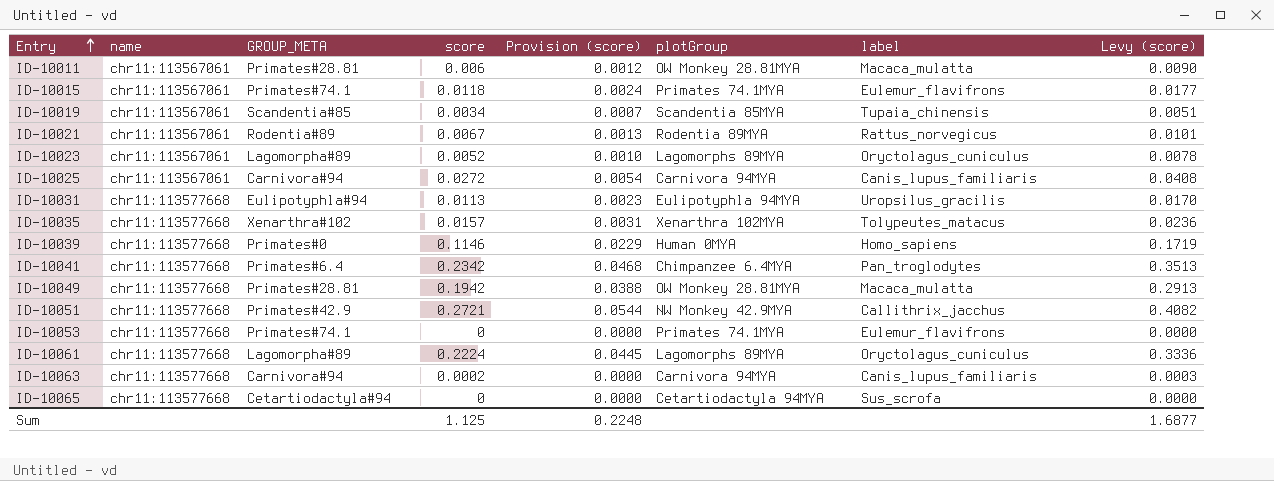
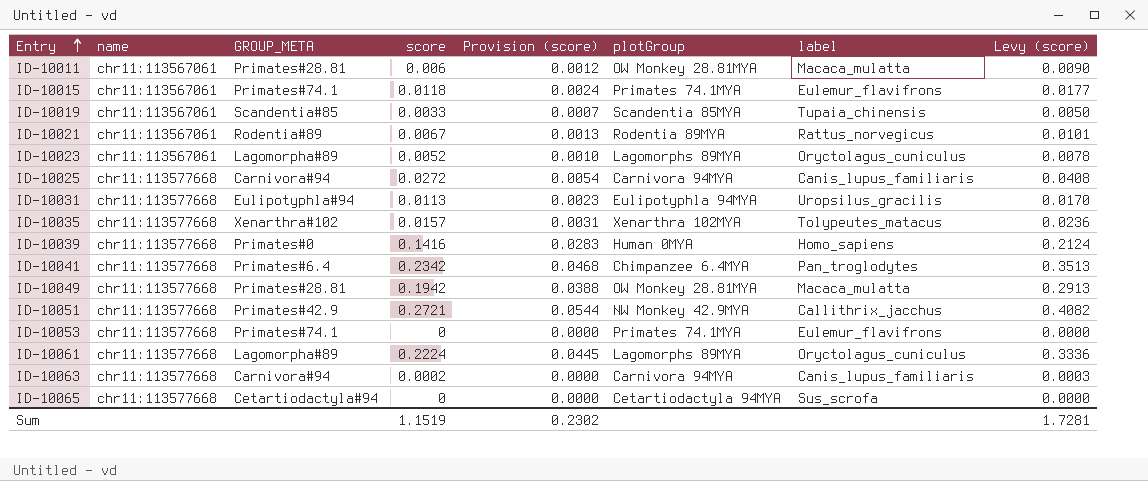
ID-10019 | score: 0.0034 -> 0.0033
ID-10019 | Levy (score): 0.0051 -> 0.0050
ID-10025 | name: chr11:113567061 -> chr11:113577668
ID-10039 | score: 0.1146 -> 0.1416
ID-10039 | Provision (score): 0.0229 -> 0.0283
ID-10039 | Levy (score): 0.1719 -> 0.2124
Sum | score: 1.125 -> 1.1519
Sum | Provision (score): 0.2248 -> 0.2302
Sum | Levy (score): 1.6877 -> 1.7281

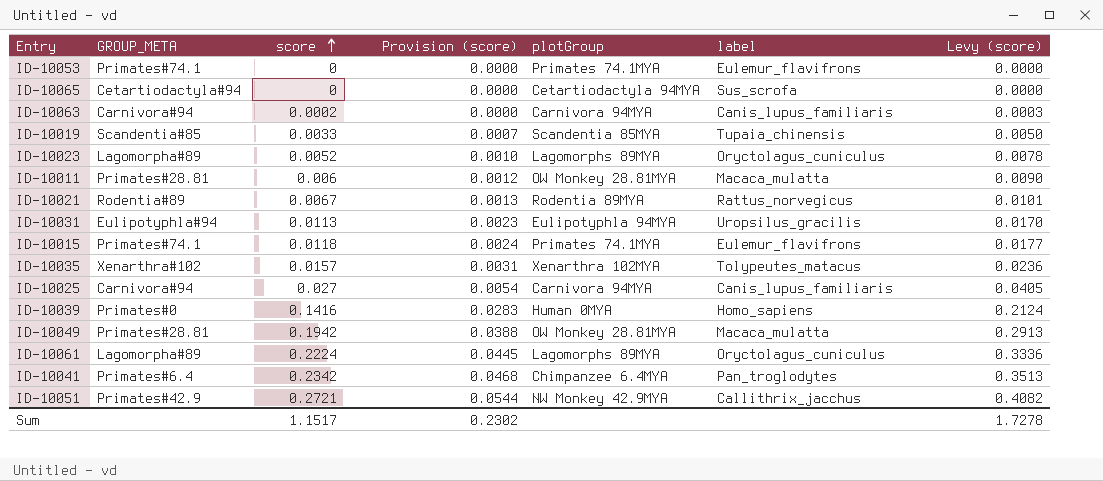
row order: Entry ascending -> score ascending
column name | position: 2 -> none
ID-10025 | score: 0.0272 -> 0.027
ID-10025 | Levy (score): 0.0408 -> 0.0405
Sum | score: 1.1519 -> 1.1517
Sum | Levy (score): 1.7281 -> 1.7278

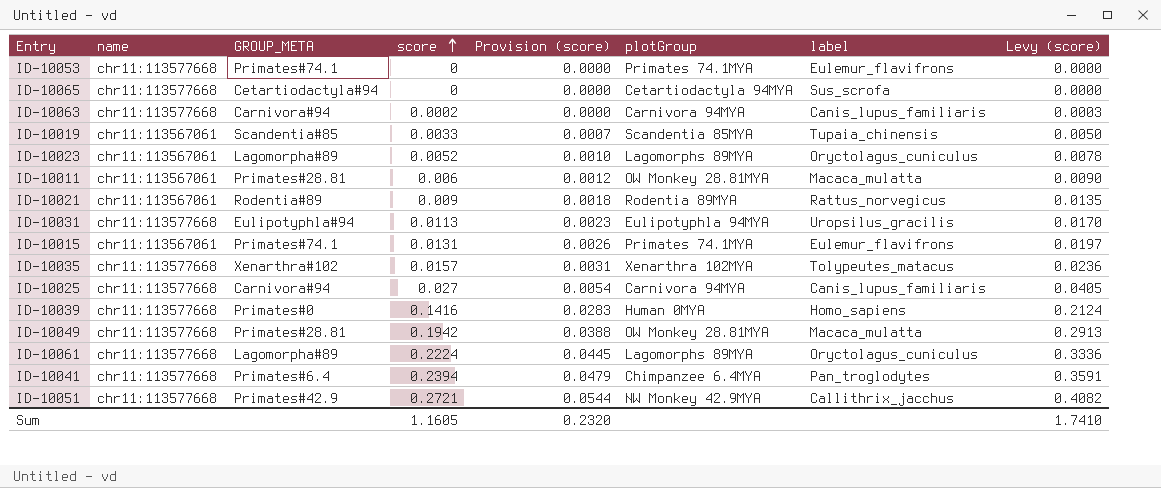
column name | position: none -> 2
ID-10021 | score: 0.0067 -> 0.009
ID-10021 | Provision (score): 0.0013 -> 0.0018
ID-10021 | Levy (score): 0.0101 -> 0.0135
ID-10015 | score: 0.0118 -> 0.0131
ID-10015 | Provision (score): 0.0024 -> 0.0026
ID-10015 | Levy (score): 0.0177 -> 0.0197
ID-10041 | score: 0.2342 -> 0.2394
ID-10041 | Provision (score): 0.0468 -> 0.0479
ID-10041 | Levy (score): 0.3513 -> 0.3591
Sum | score: 1.1517 -> 1.1605
Sum | Provision (score): 0.2302 -> 0.2320
Sum | Levy (score): 1.7278 -> 1.7410

